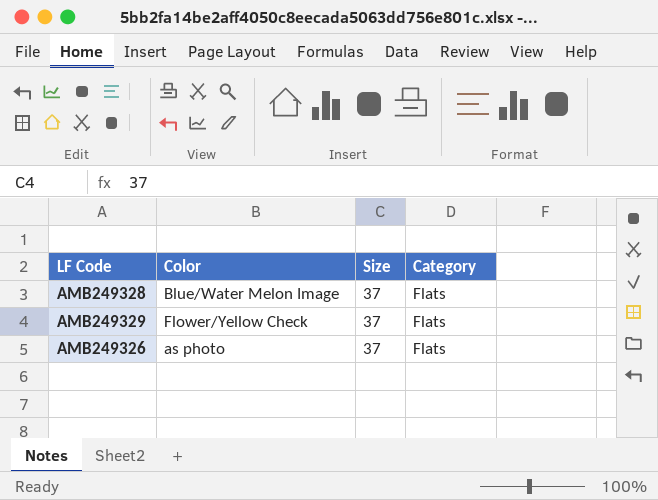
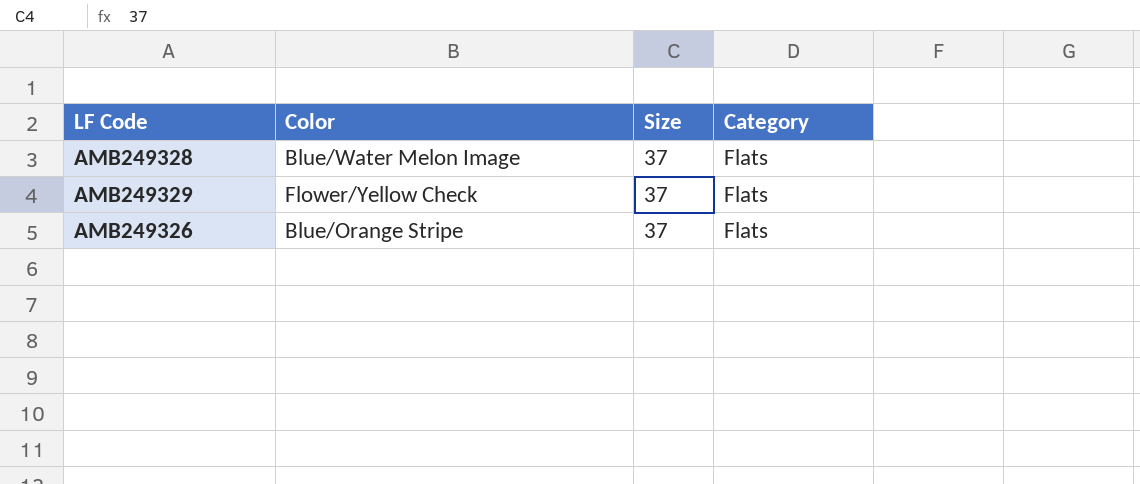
AMB249326 | Color: as photo -> Blue/Orange Stripe

